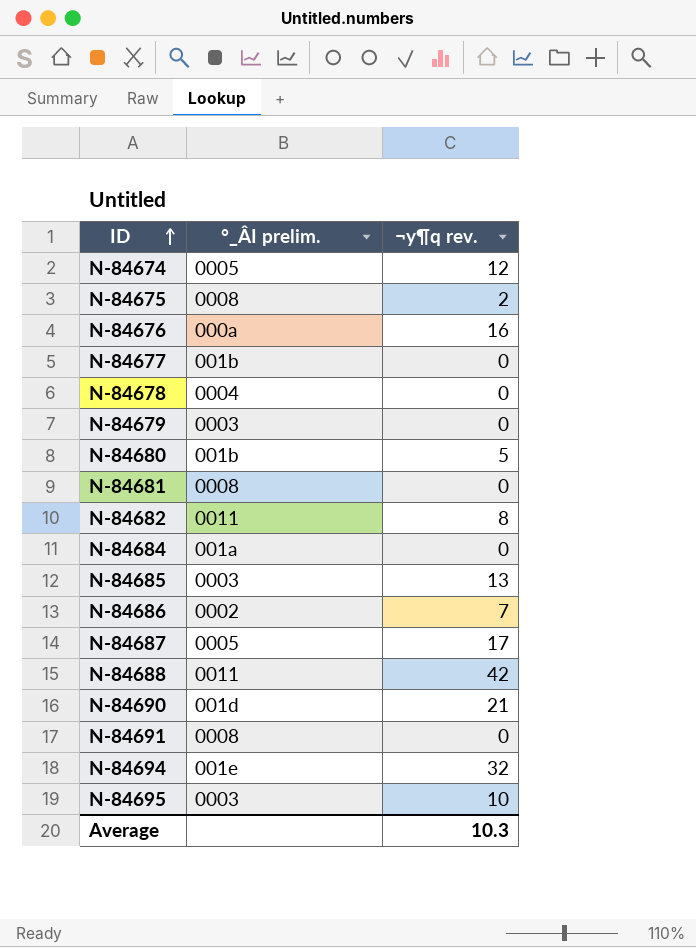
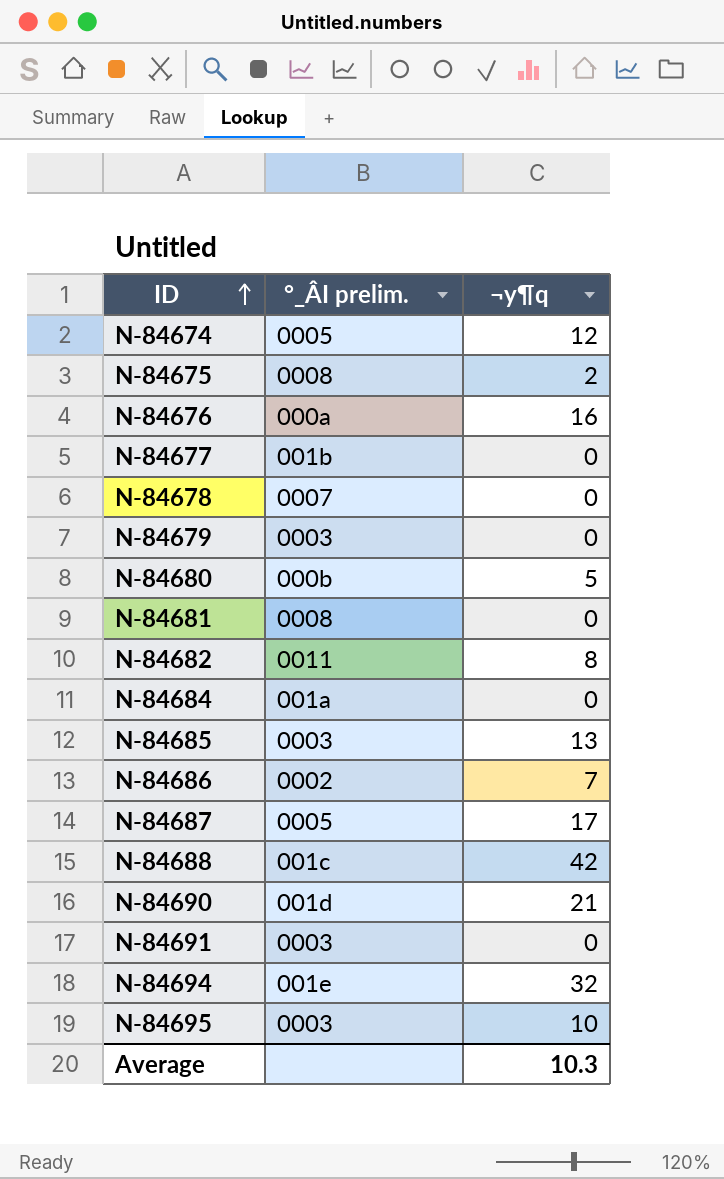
column name: ¬y¶q rev. -> ¬y¶q
N-84678 | °_ÂI prelim.: 0004 -> 0007
N-84680 | °_ÂI prelim.: 001b -> 000b
N-84688 | °_ÂI prelim.: 0011 -> 001c
N-84691 | °_ÂI prelim.: 0008 -> 0003

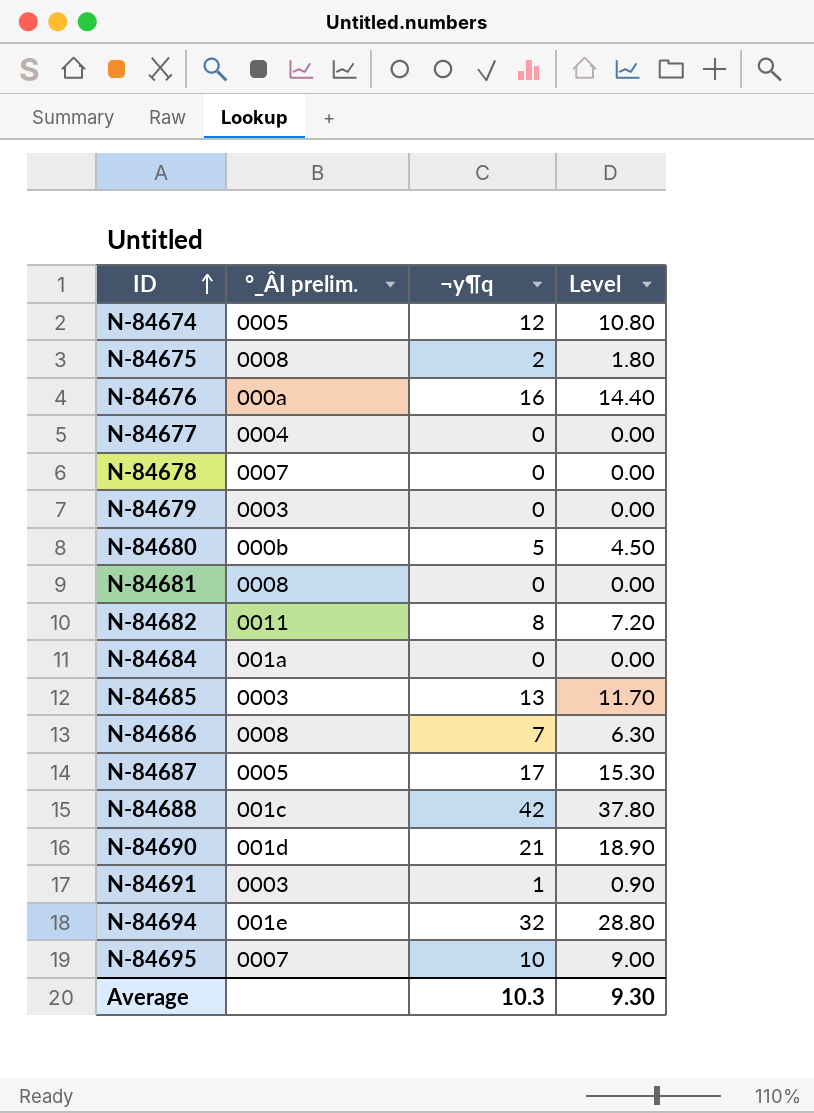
column Level | formula: none -> [¬y¶q] * 0.9
N-84677 | °_ÂI prelim.: 001b -> 0004
N-84686 | °_ÂI prelim.: 0002 -> 0008
N-84691 | ¬y¶q: 0 -> 1
N-84695 | °_ÂI prelim.: 0003 -> 0007

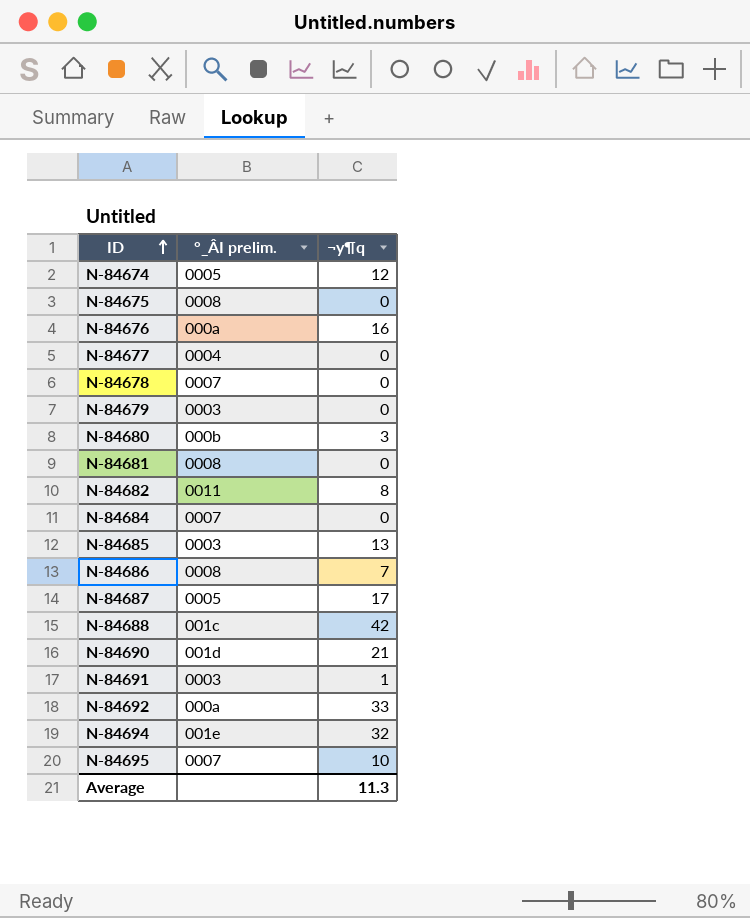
column Level | formula: [¬y¶q] * 0.9 -> none
N-84675 | ¬y¶q: 2 -> 0
N-84680 | ¬y¶q: 5 -> 3
N-84684 | °_ÂI prelim.: 001a -> 0007
row N-84692: none -> 000a | 33
Average | ¬y¶q: 10.3 -> 11.3

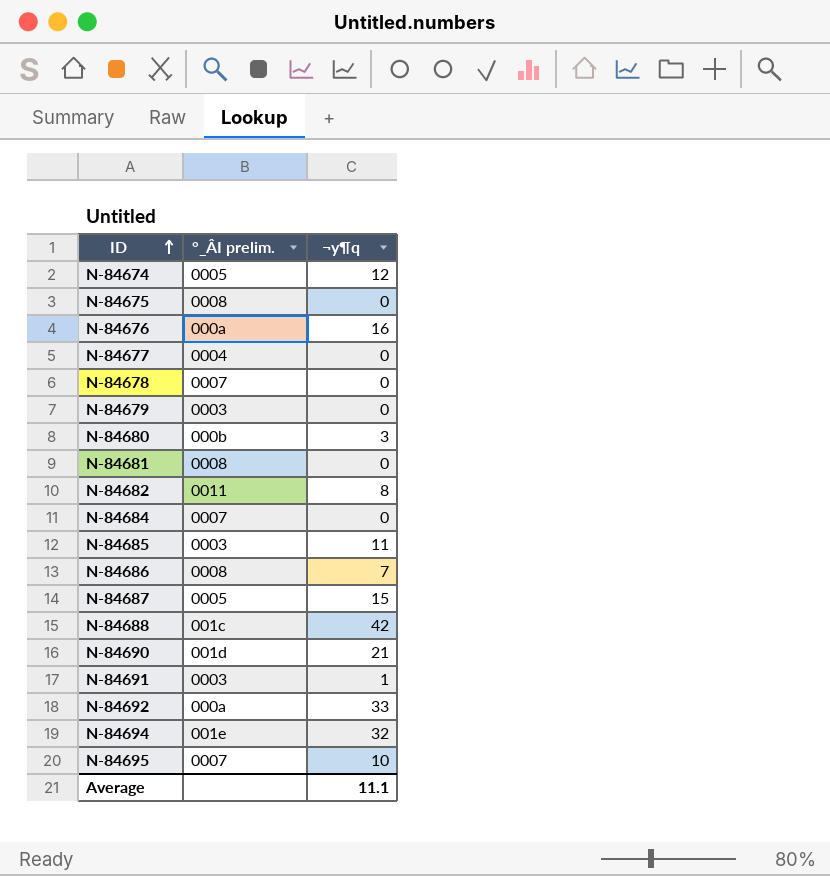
N-84685 | ¬y¶q: 13 -> 11
N-84687 | ¬y¶q: 17 -> 15
Average | ¬y¶q: 11.3 -> 11.1

